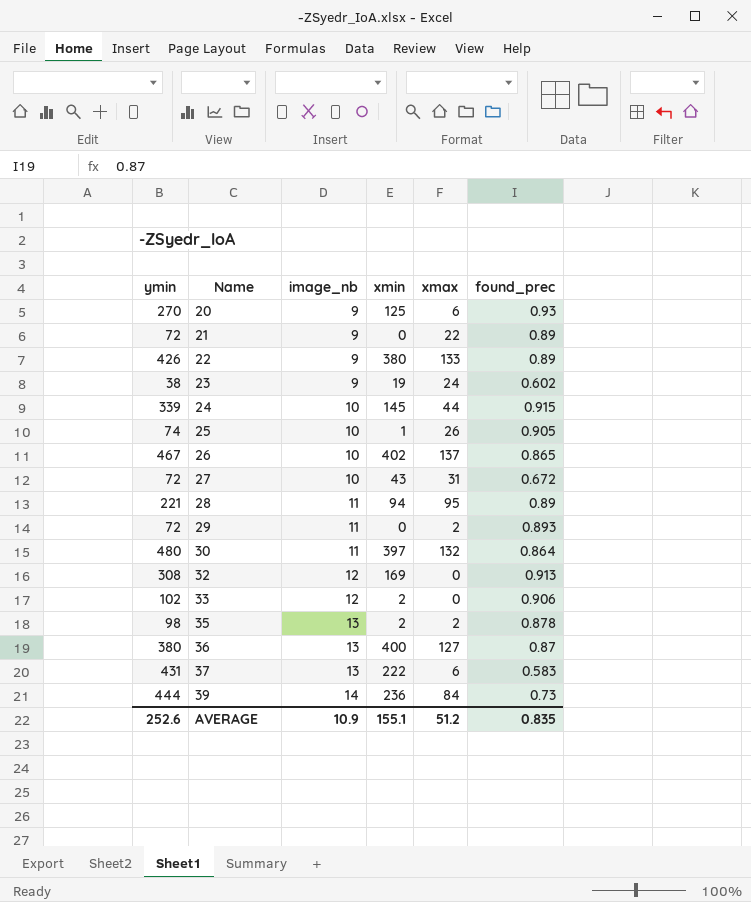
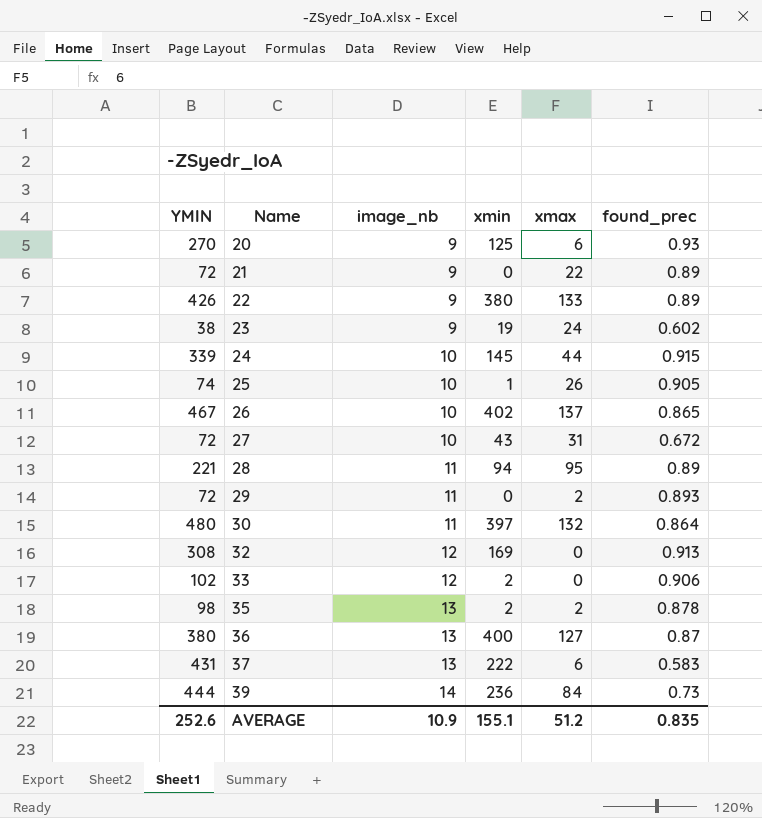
column name: ymin -> YMIN

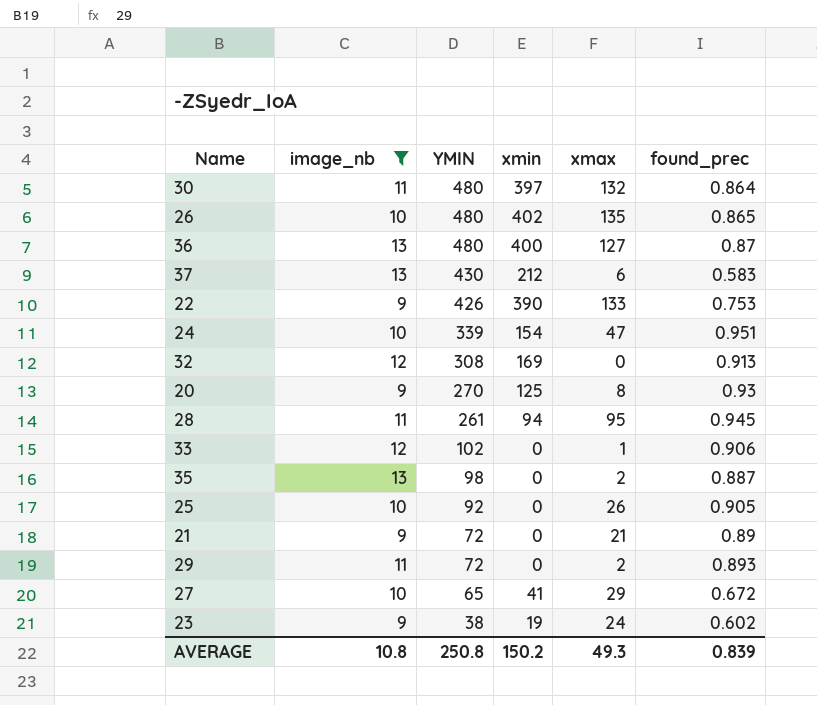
filter: none -> image_nb != 14
row order: Name ascending -> YMIN descending
column YMIN | position: 1 -> 3
26 | YMIN: 467 -> 480
26 | xmax: 137 -> 135
36 | YMIN: 380 -> 480
37 | YMIN: 431 -> 430
37 | xmin: 222 -> 212
22 | xmin: 380 -> 390
22 | found_prec: 0.89 -> 0.753
24 | xmin: 145 -> 154
24 | xmax: 44 -> 47
24 | found_prec: 0.915 -> 0.951
20 | xmax: 6 -> 8
28 | YMIN: 221 -> 261
28 | found_prec: 0.89 -> 0.945
33 | xmin: 2 -> 0
33 | xmax: 0 -> 1
35 | xmin: 2 -> 0
35 | found_prec: 0.878 -> 0.887
25 | YMIN: 74 -> 92
25 | xmin: 1 -> 0
21 | xmax: 22 -> 21
27 | YMIN: 72 -> 65
27 | xmin: 43 -> 41
27 | xmax: 31 -> 29
AVERAGE | image_nb: 10.9 -> 10.8
AVERAGE | YMIN: 252.6 -> 250.8
AVERAGE | xmin: 155.1 -> 150.2
AVERAGE | xmax: 51.2 -> 49.3
AVERAGE | found_prec: 0.835 -> 0.839

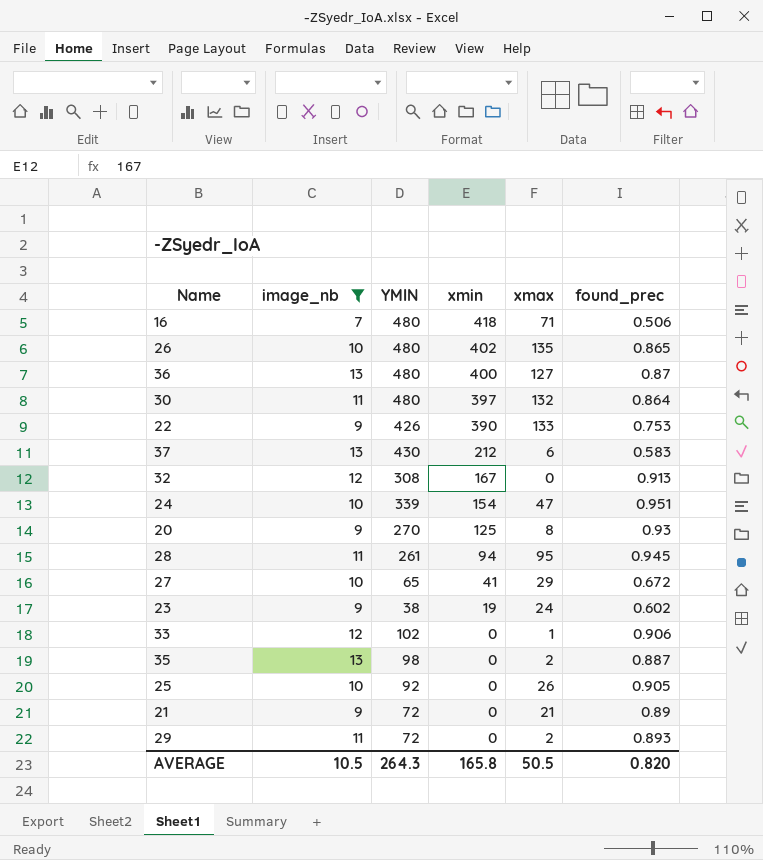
row order: YMIN descending -> xmin descending
row 16: none -> 7 | 480 | 418 | 71 | 0.506
32 | xmin: 169 -> 167
AVERAGE | image_nb: 10.8 -> 10.5
AVERAGE | YMIN: 250.8 -> 264.3
AVERAGE | xmin: 150.2 -> 165.8
AVERAGE | xmax: 49.3 -> 50.5
AVERAGE | found_prec: 0.839 -> 0.820

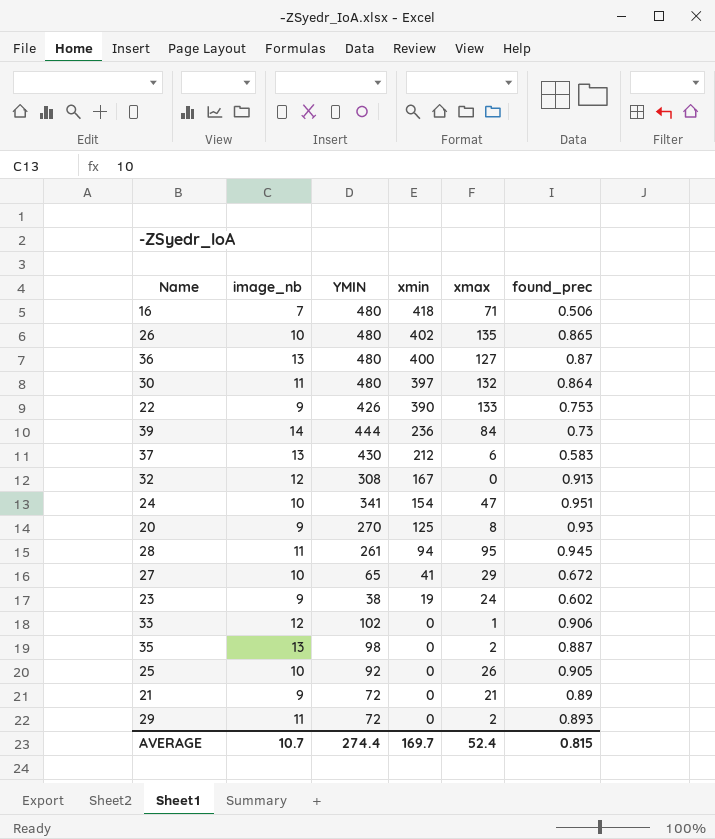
filter: image_nb != 14 -> none
24 | YMIN: 339 -> 341
AVERAGE | image_nb: 10.5 -> 10.7
AVERAGE | YMIN: 264.3 -> 274.4
AVERAGE | xmin: 165.8 -> 169.7
AVERAGE | xmax: 50.5 -> 52.4
AVERAGE | found_prec: 0.820 -> 0.815

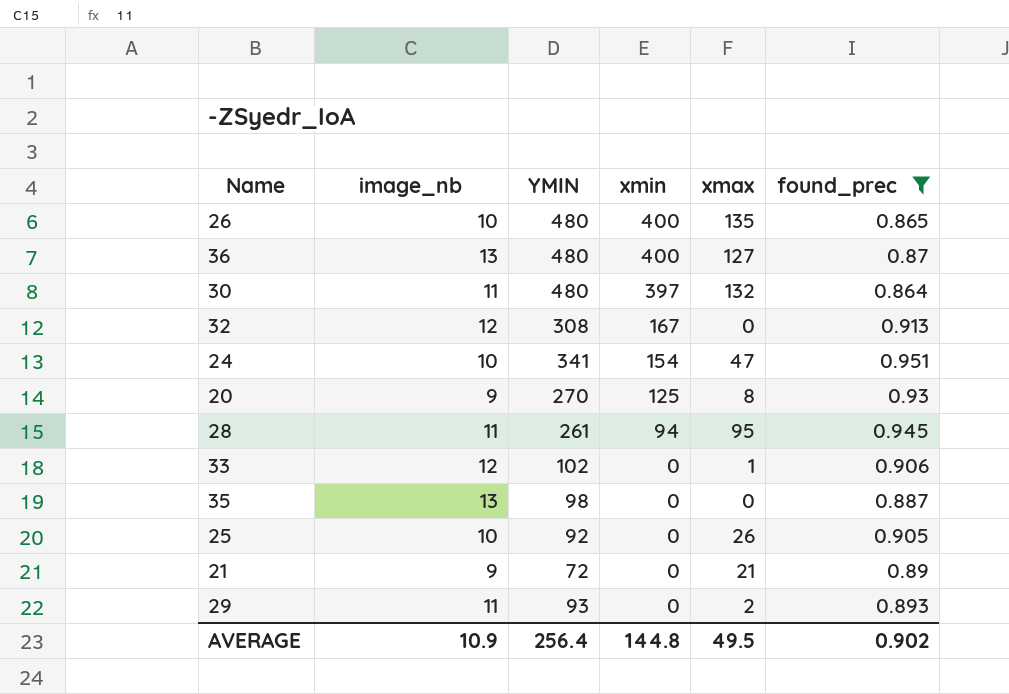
filter: none -> found_prec >= 0.864
26 | xmin: 402 -> 400
35 | xmax: 2 -> 0
29 | YMIN: 72 -> 93
AVERAGE | image_nb: 10.7 -> 10.9
AVERAGE | YMIN: 274.4 -> 256.4
AVERAGE | xmin: 169.7 -> 144.8
AVERAGE | xmax: 52.4 -> 49.5
AVERAGE | found_prec: 0.815 -> 0.902

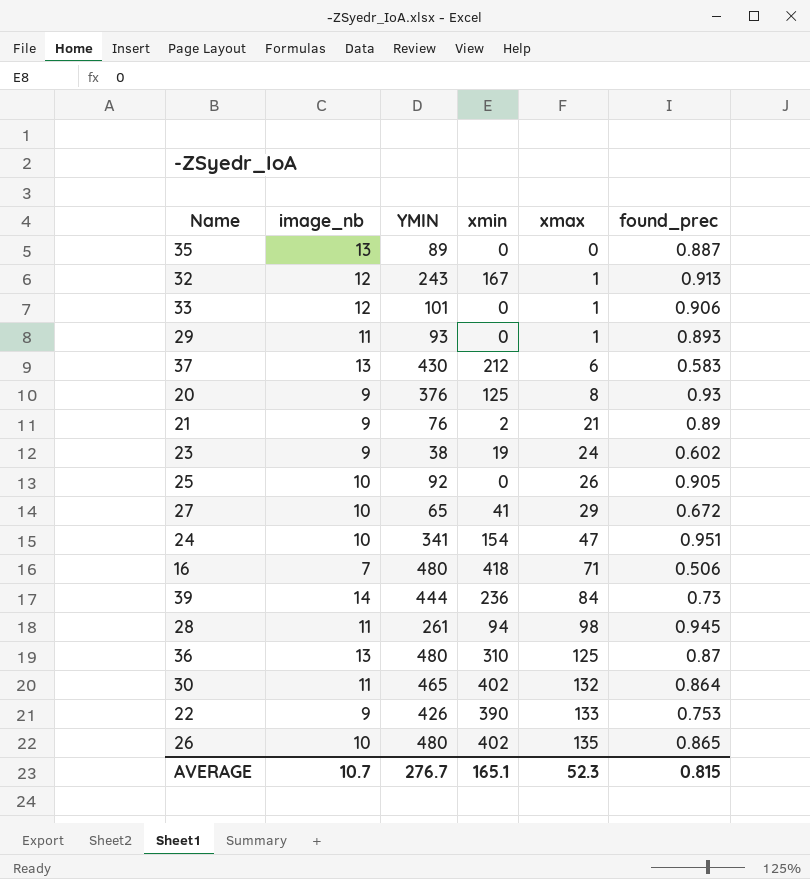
filter: found_prec >= 0.864 -> none
row order: xmin descending -> xmax ascending
35 | YMIN: 98 -> 89
32 | YMIN: 308 -> 243
32 | xmax: 0 -> 1
33 | YMIN: 102 -> 101
29 | xmax: 2 -> 1
20 | YMIN: 270 -> 376
21 | YMIN: 72 -> 76
21 | xmin: 0 -> 2
28 | xmax: 95 -> 98
36 | xmin: 400 -> 310
36 | xmax: 127 -> 125
30 | YMIN: 480 -> 465
30 | xmin: 397 -> 402
26 | xmin: 400 -> 402
AVERAGE | image_nb: 10.9 -> 10.7
AVERAGE | YMIN: 256.4 -> 276.7
AVERAGE | xmin: 144.8 -> 165.1
AVERAGE | xmax: 49.5 -> 52.3
AVERAGE | found_prec: 0.902 -> 0.815

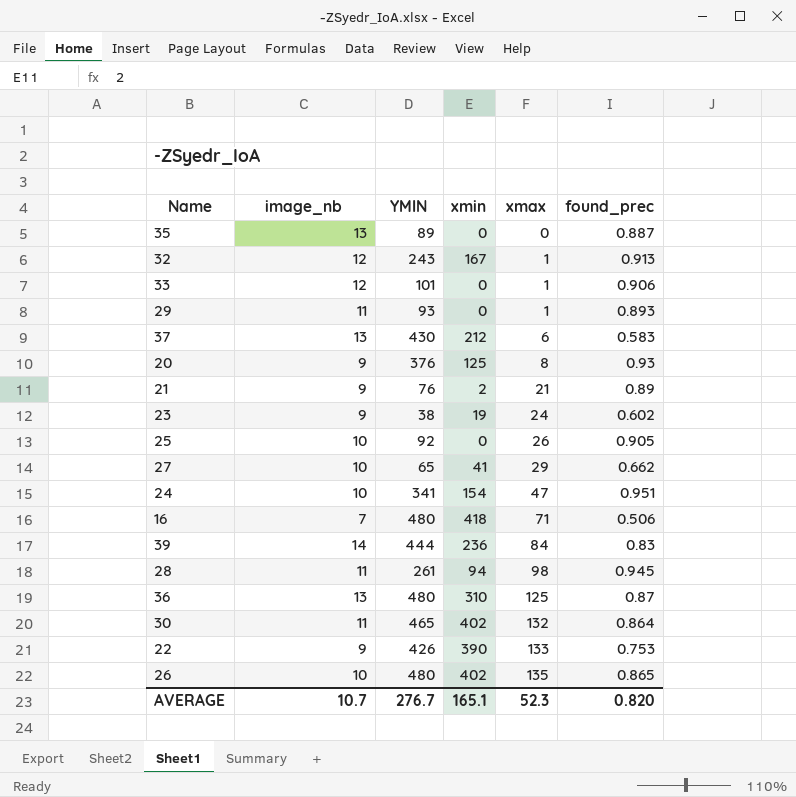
27 | found_prec: 0.672 -> 0.662
39 | found_prec: 0.73 -> 0.83
AVERAGE | found_prec: 0.815 -> 0.820

